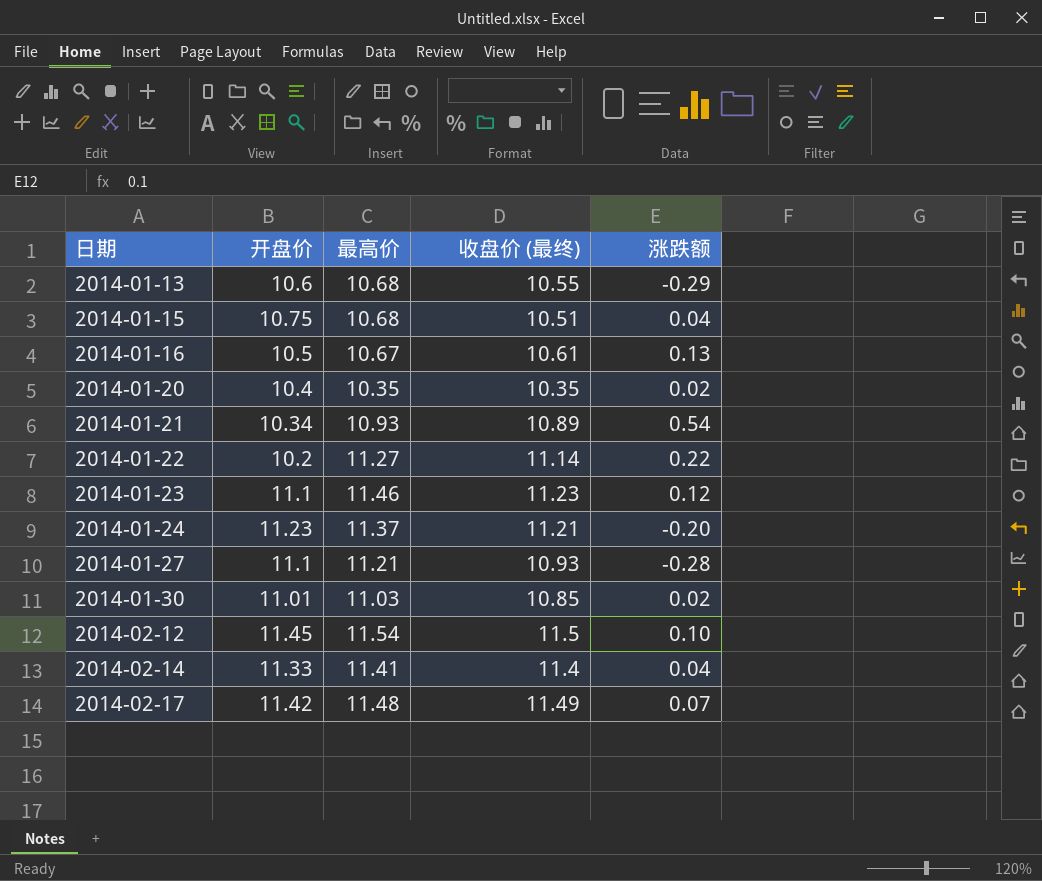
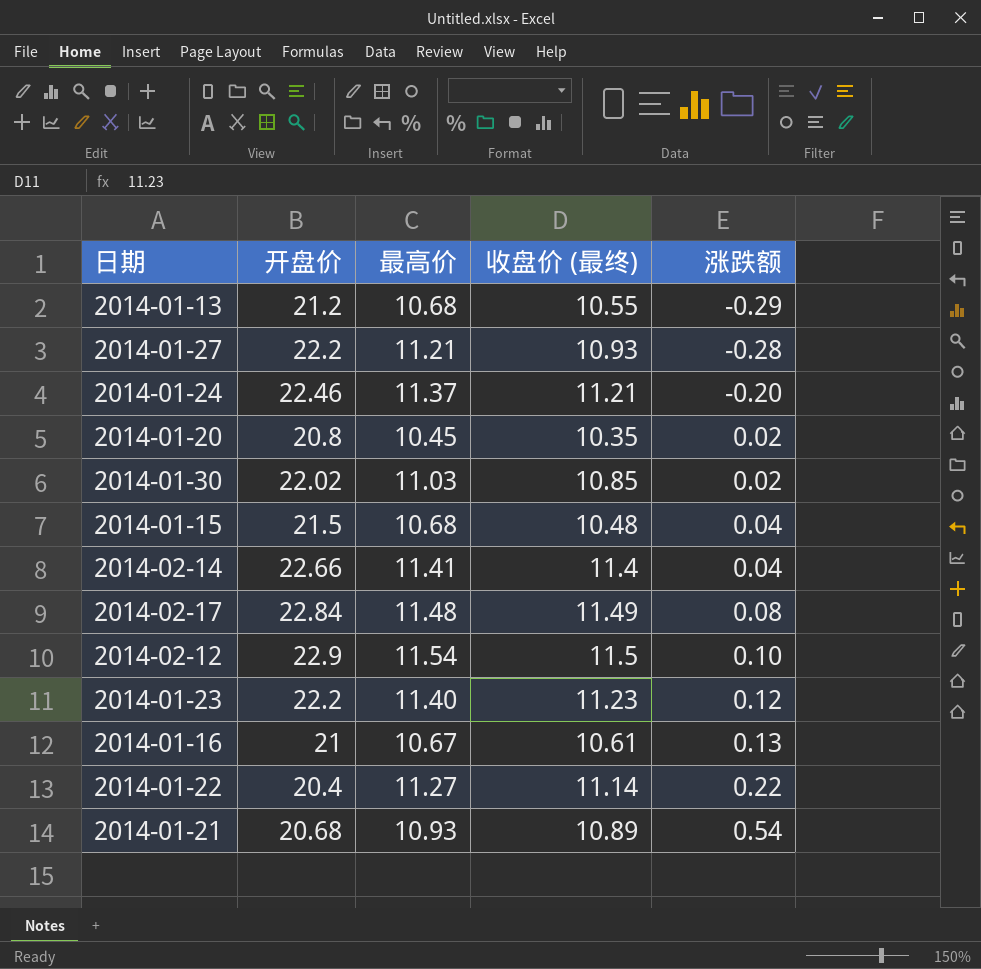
row order: 日期 ascending -> 涨跌额 ascending
2014-01-13 | 开盘价: 10.6 -> 21.2
2014-01-27 | 开盘价: 11.1 -> 22.2
2014-01-24 | 开盘价: 11.23 -> 22.46
2014-01-20 | 开盘价: 10.4 -> 20.8
2014-01-20 | 最高价: 10.35 -> 10.45
2014-01-30 | 开盘价: 11.01 -> 22.02
2014-01-15 | 开盘价: 10.75 -> 21.5
2014-01-15 | 收盘价 (最终): 10.51 -> 10.48
2014-02-14 | 开盘价: 11.33 -> 22.66
2014-02-17 | 开盘价: 11.42 -> 22.84
2014-02-17 | 涨跌额: 0.07 -> 0.08
2014-02-12 | 开盘价: 11.45 -> 22.9
2014-01-23 | 开盘价: 11.1 -> 22.2
2014-01-23 | 最高价: 11.46 -> 11.40
2014-01-16 | 开盘价: 10.5 -> 21
2014-01-22 | 开盘价: 10.2 -> 20.4
2014-01-21 | 开盘价: 10.34 -> 20.68

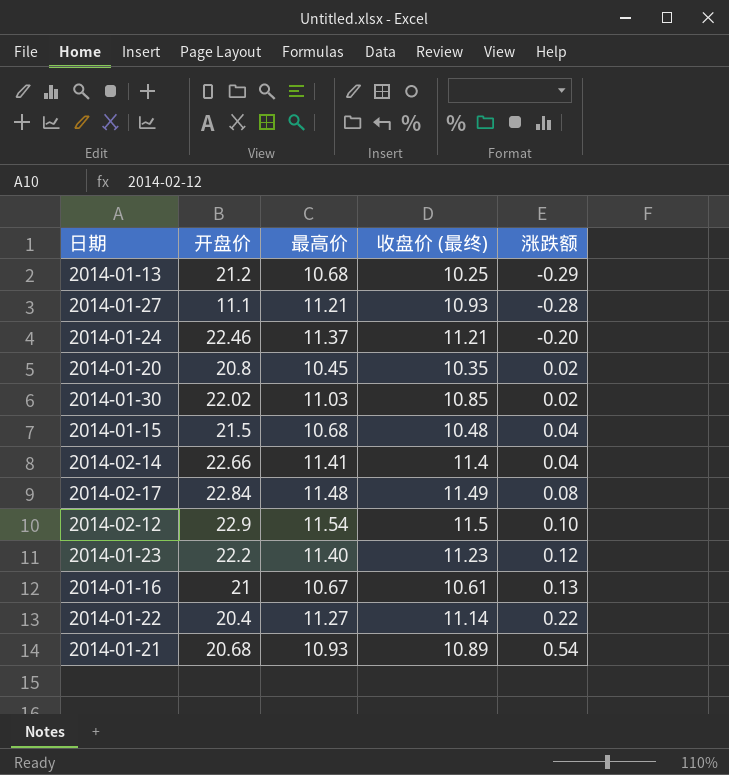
2014-01-13 | 收盘价 (最终): 10.55 -> 10.25
2014-01-27 | 开盘价: 22.2 -> 11.1

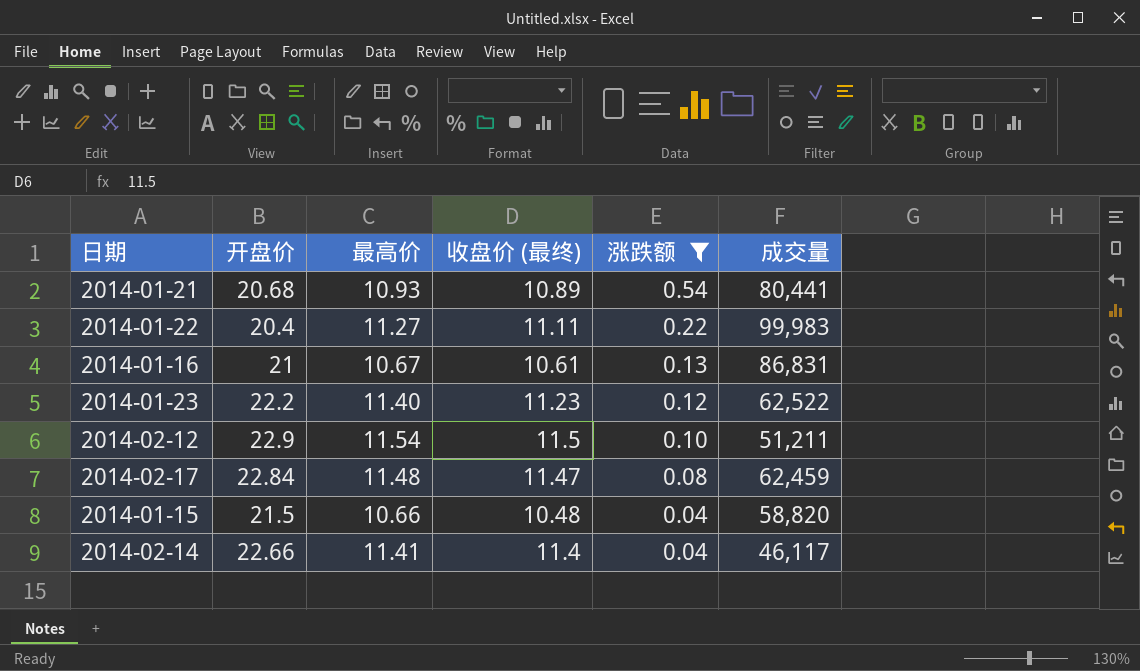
filter: none -> 涨跌额 >= 0.04
row order: 涨跌额 ascending -> 涨跌额 descending
column 成交量 | position: none -> 6
2014-01-22 | 收盘价 (最终): 11.14 -> 11.11
2014-02-17 | 收盘价 (最终): 11.49 -> 11.47
2014-01-15 | 最高价: 10.68 -> 10.66

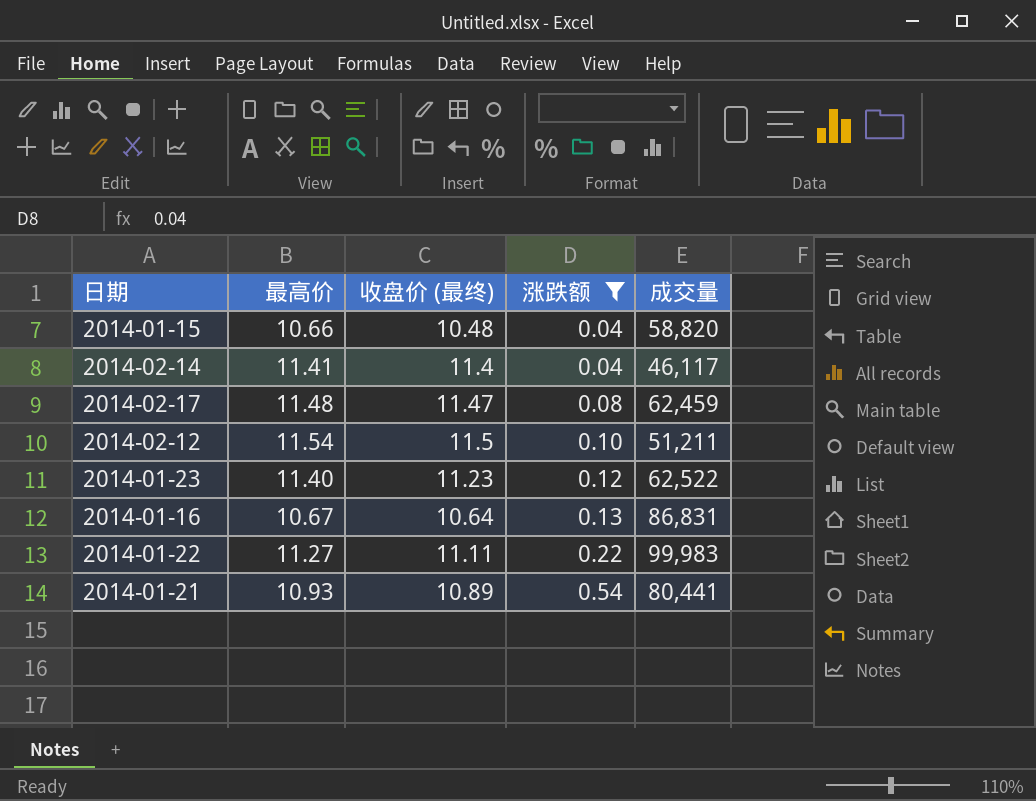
row order: 涨跌额 descending -> 涨跌额 ascending
column 开盘价 | position: 2 -> none
2014-01-16 | 收盘价 (最终): 10.61 -> 10.64

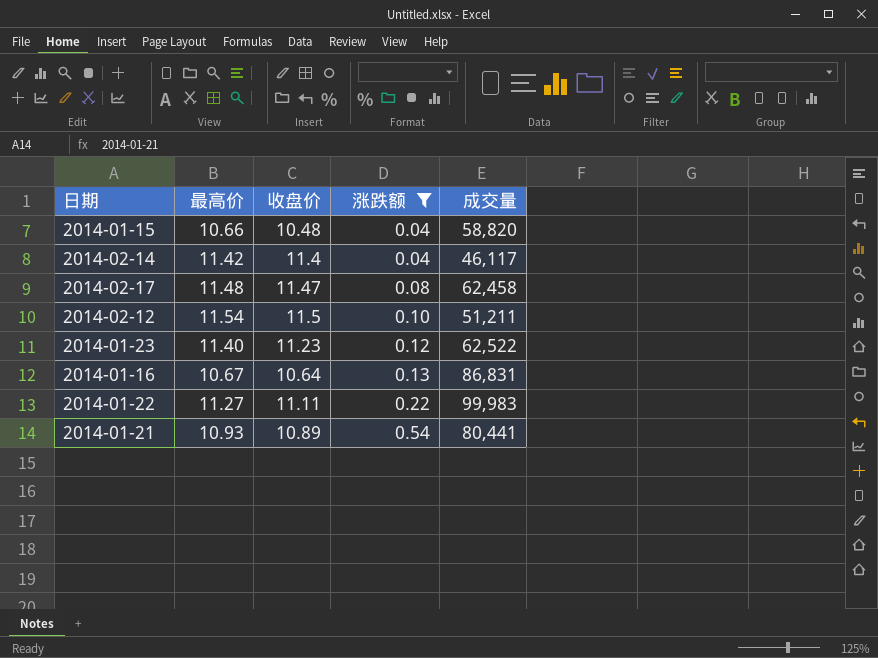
column name: 收盘价 (最终) -> 收盘价
2014-02-14 | 最高价: 11.41 -> 11.42
2014-02-17 | 成交量: 62,459 -> 62,458

